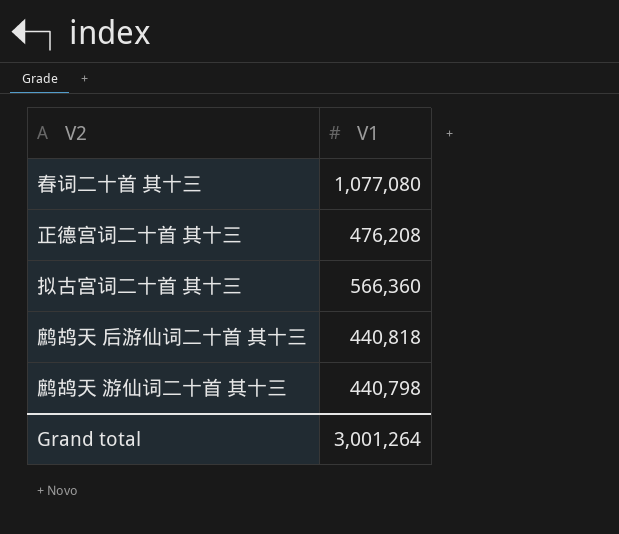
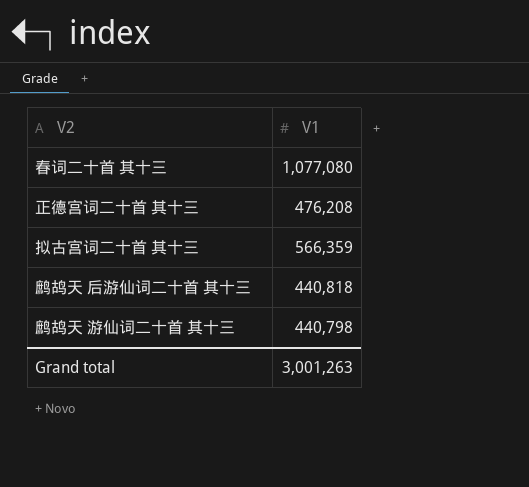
拟古宫词二十首 其十三 | V1: 566,360 -> 566,359
Grand total | V1: 3,001,264 -> 3,001,263

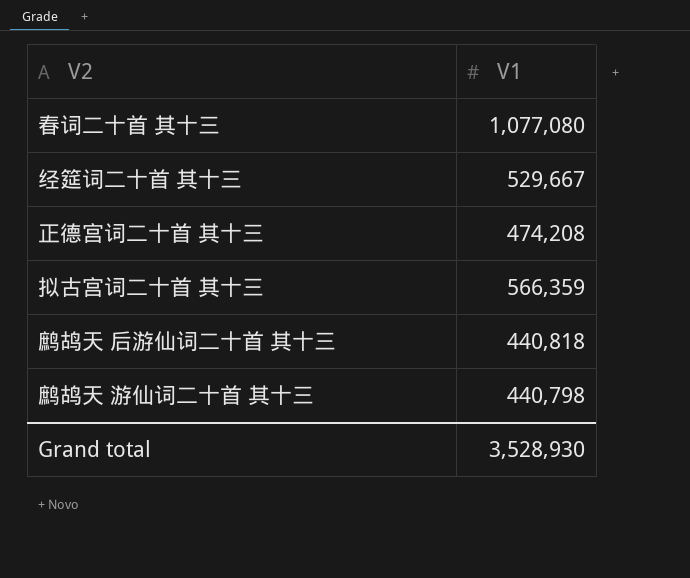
row 经筵词二十首 其十三: none -> 529,667
正德宫词二十首 其十三 | V1: 476,208 -> 474,208
Grand total | V1: 3,001,263 -> 3,528,930

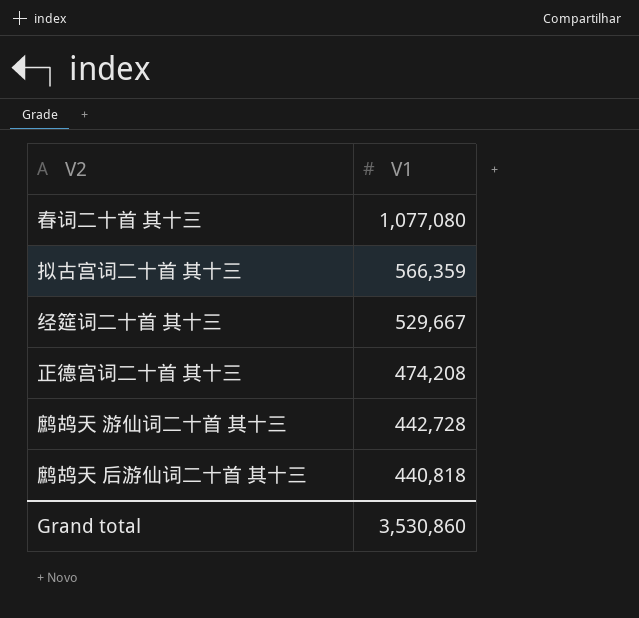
row order: none -> V1 descending
鹧鸪天 游仙词二十首 其十三 | V1: 440,798 -> 442,728
Grand total | V1: 3,528,930 -> 3,530,860

